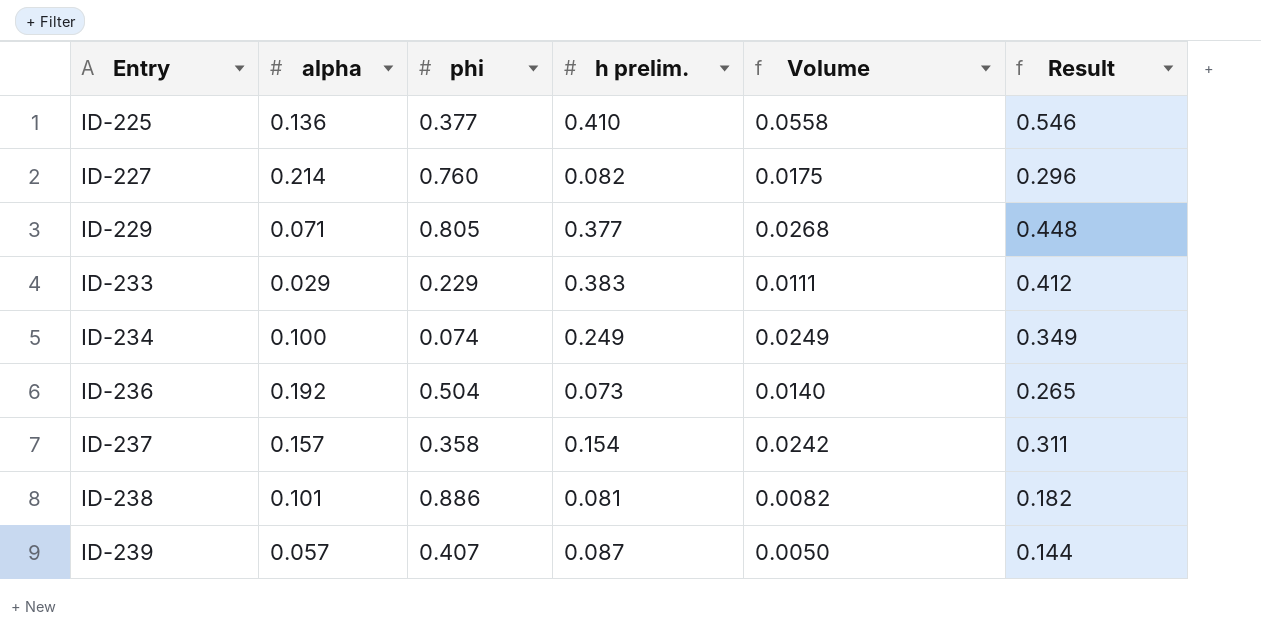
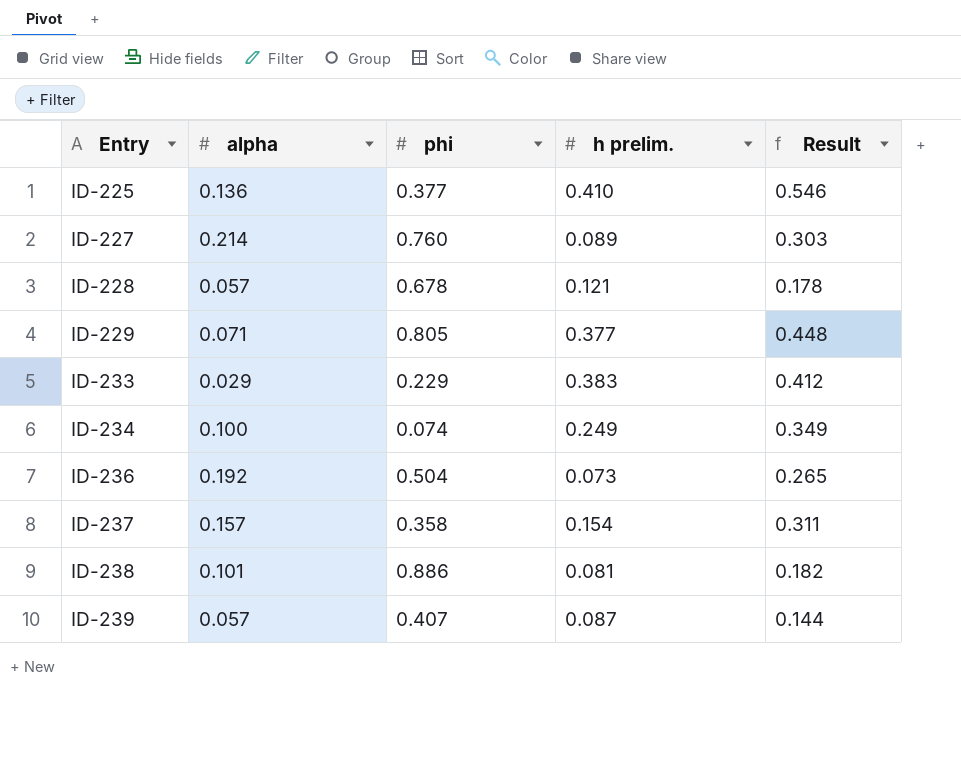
column Volume | formula: [alpha] * [h prelim.] -> none
ID-227 | h prelim.: 0.082 -> 0.089
ID-227 | Result: 0.296 -> 0.303
row ID-228: none -> 0.057 | 0.678 | 0.121 | 0.178

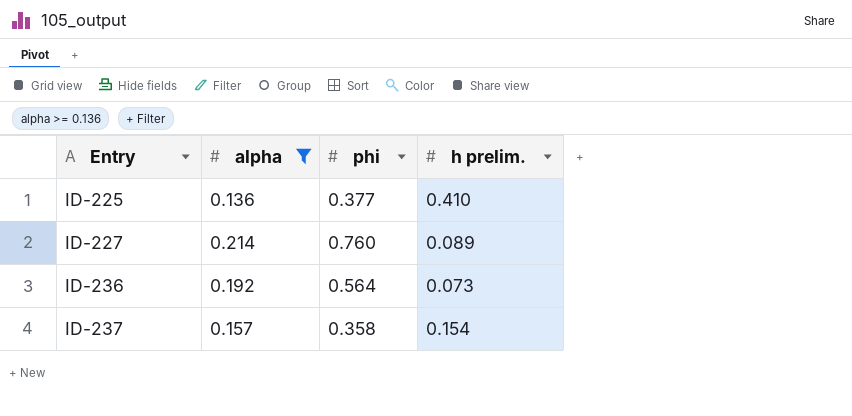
filter: none -> alpha >= 0.136
column Result | formula: [alpha] + [h prelim.] -> none
ID-236 | phi: 0.504 -> 0.564

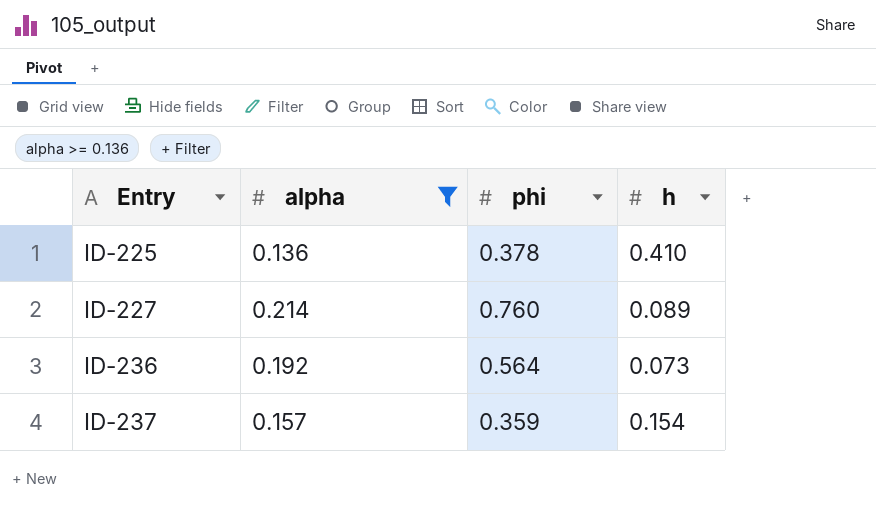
column name: h prelim. -> h
ID-225 | phi: 0.377 -> 0.378
ID-237 | phi: 0.358 -> 0.359

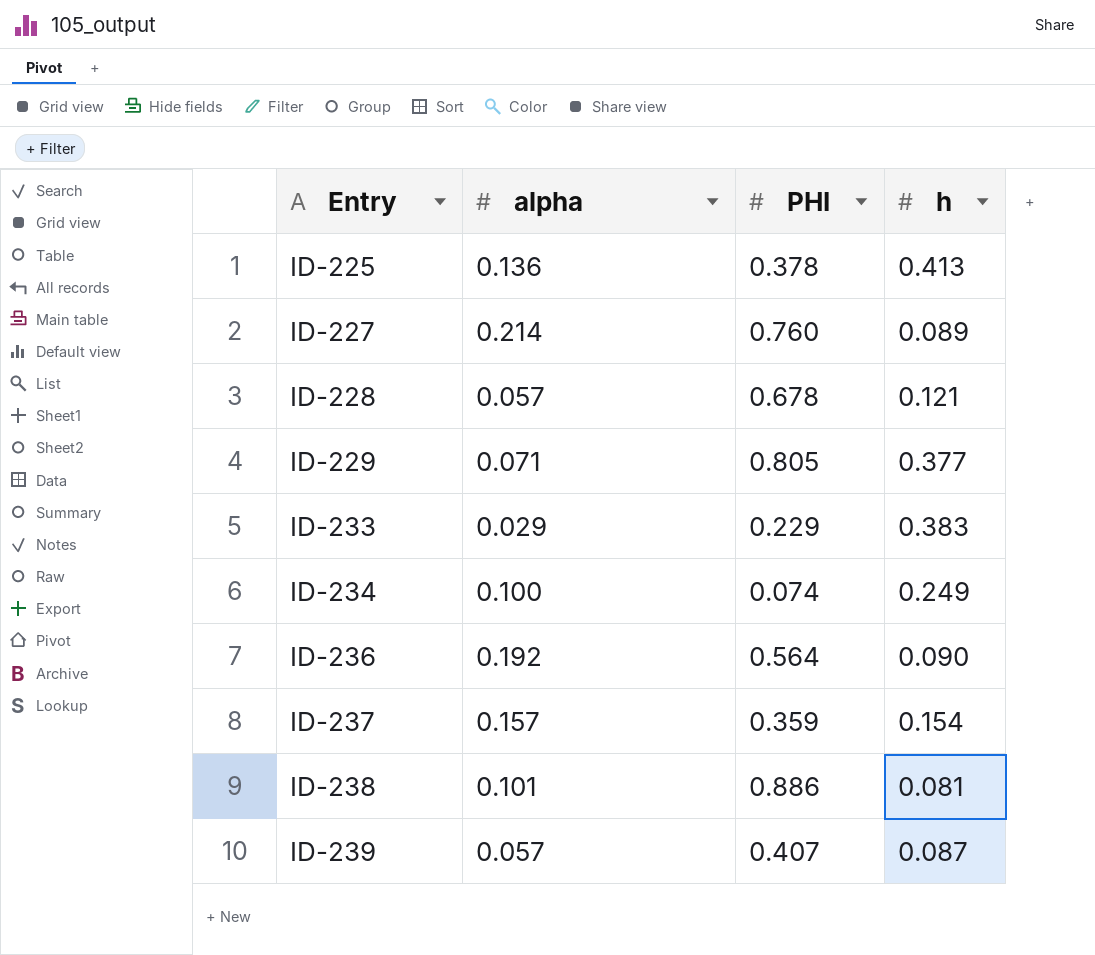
filter: alpha >= 0.136 -> none
column name: phi -> PHI
ID-225 | h: 0.410 -> 0.413
ID-236 | h: 0.073 -> 0.090

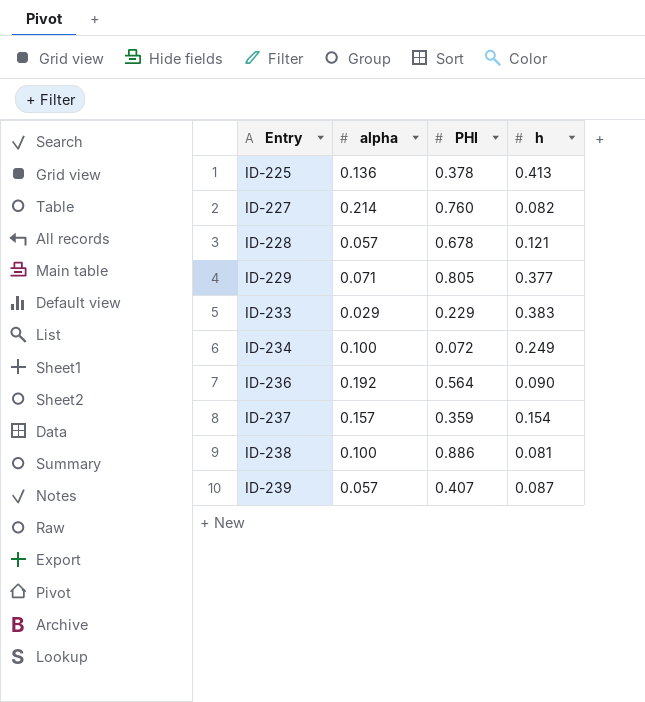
ID-227 | h: 0.089 -> 0.082
ID-234 | PHI: 0.074 -> 0.072
ID-238 | alpha: 0.101 -> 0.100

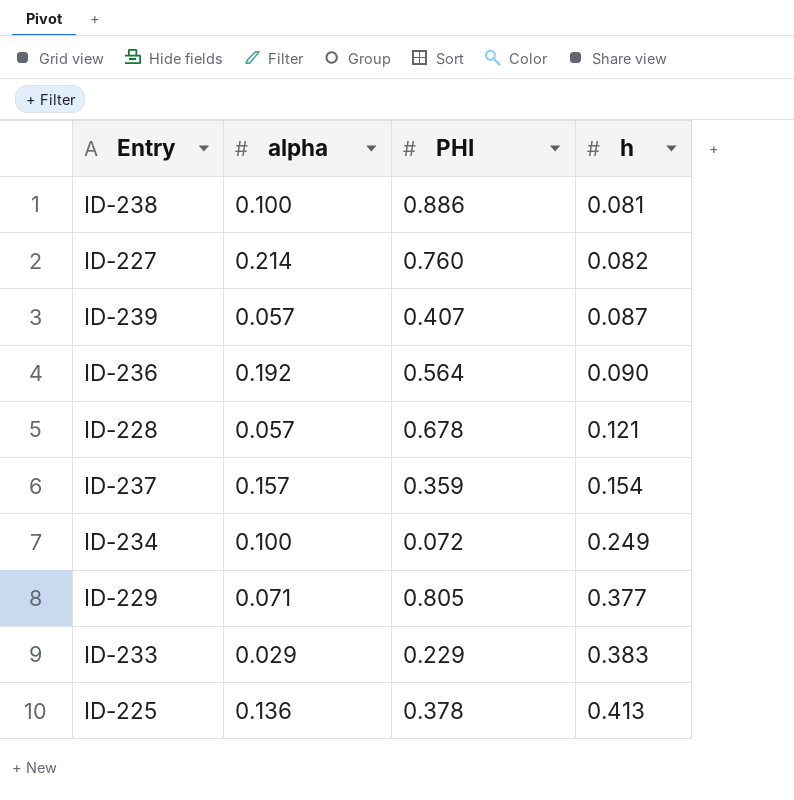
row order: Entry ascending -> h ascending

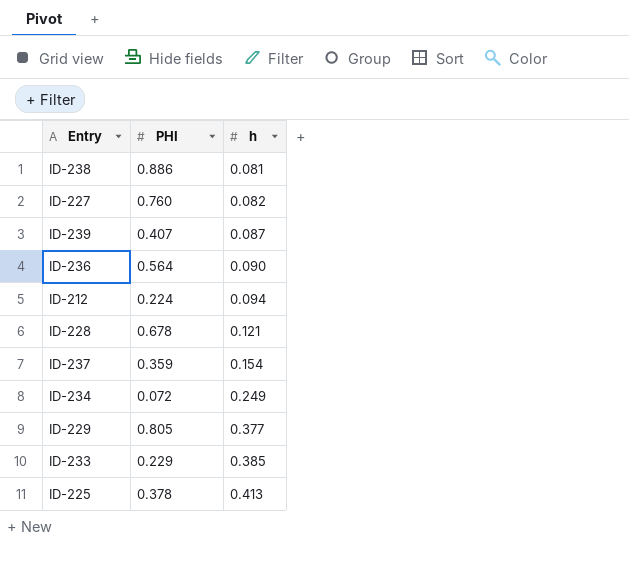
column alpha | position: 2 -> none
row ID-212: none -> 0.224 | 0.094
ID-233 | h: 0.383 -> 0.385

